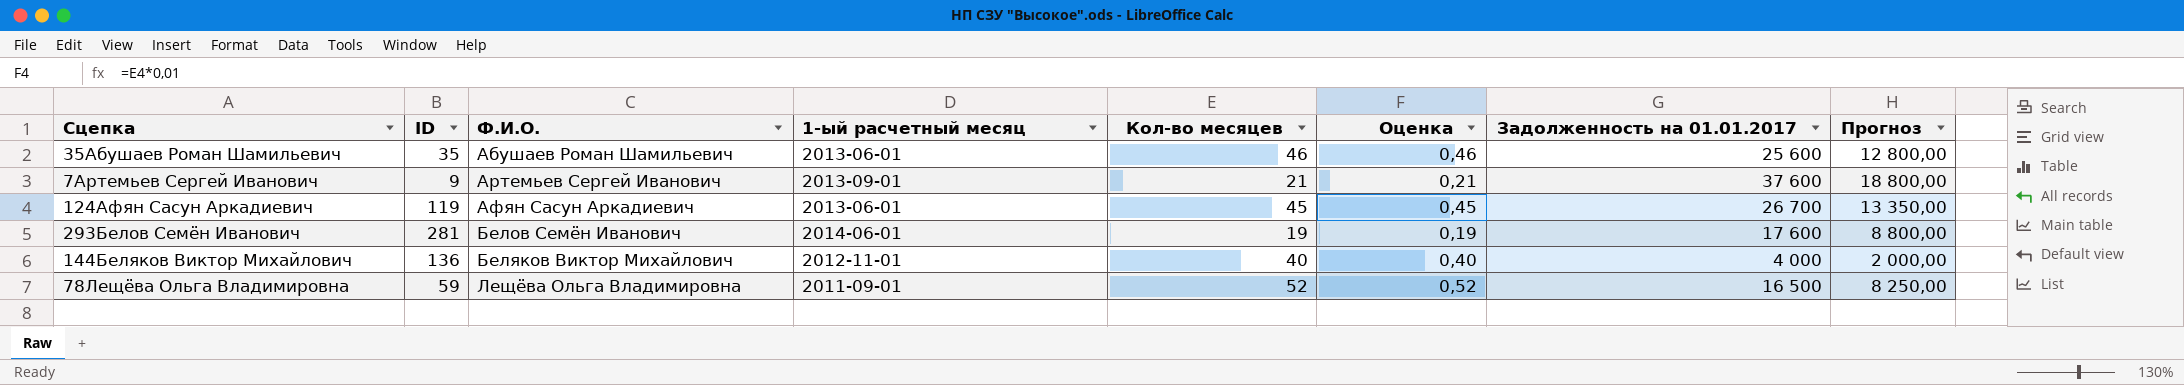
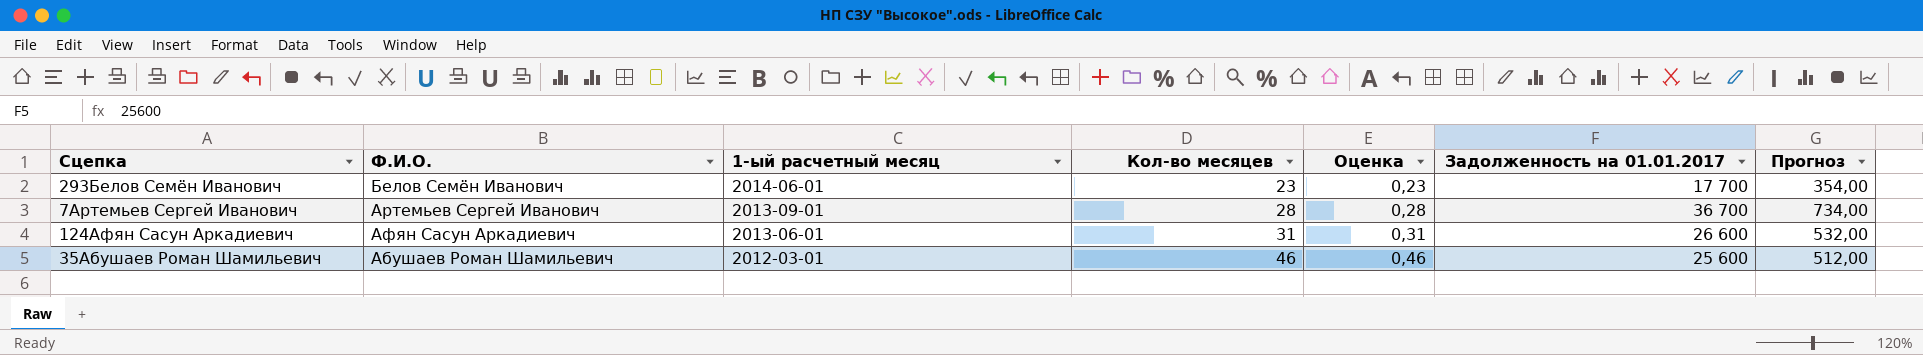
row order: Ф.И.О. ascending -> 1-ый расчетный месяц descending
column ID | position: 2 -> none
column Прогноз | formula: [Задолженность на 01.01.2017] * 0,5 -> [Задолженность на 01.01.2017] * 0,02
row 144Беляков Виктор Михайлович: 136 | Беляков Виктор Михайлович | 2012-11-01 | 40 | 0,40 | 4 000 | 2 000,00 -> none
row 78Лещёва Ольга Владимировна: 59 | Лещёва Ольга Владимировна | 2011-09-01 | 52 | 0,52 | 16 500 | 8 250,00 -> none
293Белов Семён Иванович | Кол-во месяцев: 19 -> 23
293Белов Семён Иванович | Оценка: 0,19 -> 0,23
293Белов Семён Иванович | Задолженность на 01.01.2017: 17 600 -> 17 700
7Артемьев Сергей Иванович | Кол-во месяцев: 21 -> 28
7Артемьев Сергей Иванович | Оценка: 0,21 -> 0,28
7Артемьев Сергей Иванович | Задолженность на 01.01.2017: 37 600 -> 36 700
124Афян Сасун Аркадиевич | Кол-во месяцев: 45 -> 31
124Афян Сасун Аркадиевич | Оценка: 0,45 -> 0,31
124Афян Сасун Аркадиевич | Задолженность на 01.01.2017: 26 700 -> 26 600
35Абушаев Роман Шамильевич | 1-ый расчетный месяц: 2013-06-01 -> 2012-03-01

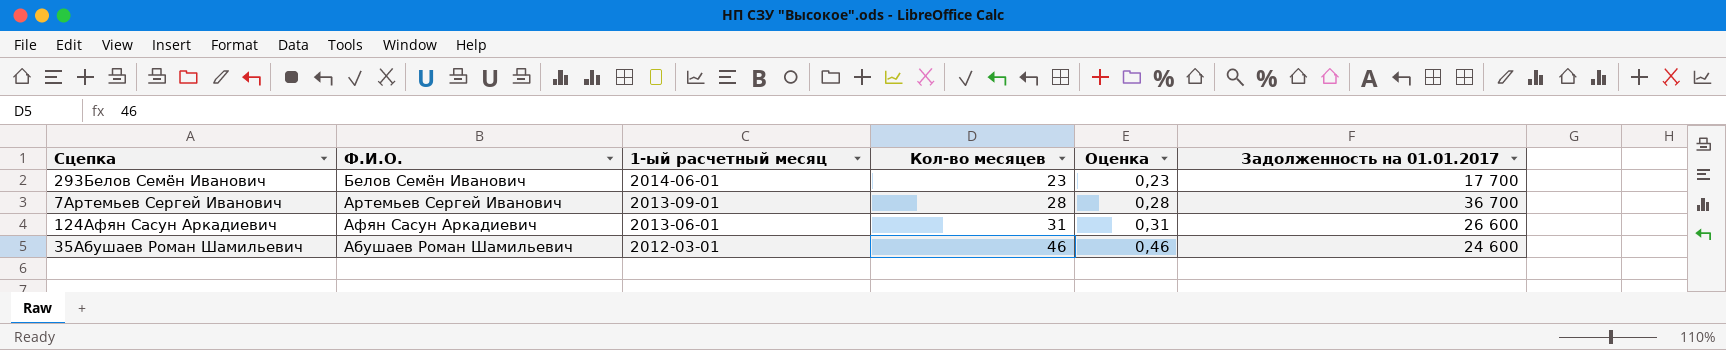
column Прогноз | formula: [Задолженность на 01.01.2017] * 0,02 -> none
35Абушаев Роман Шамильевич | Задолженность на 01.01.2017: 25 600 -> 24 600

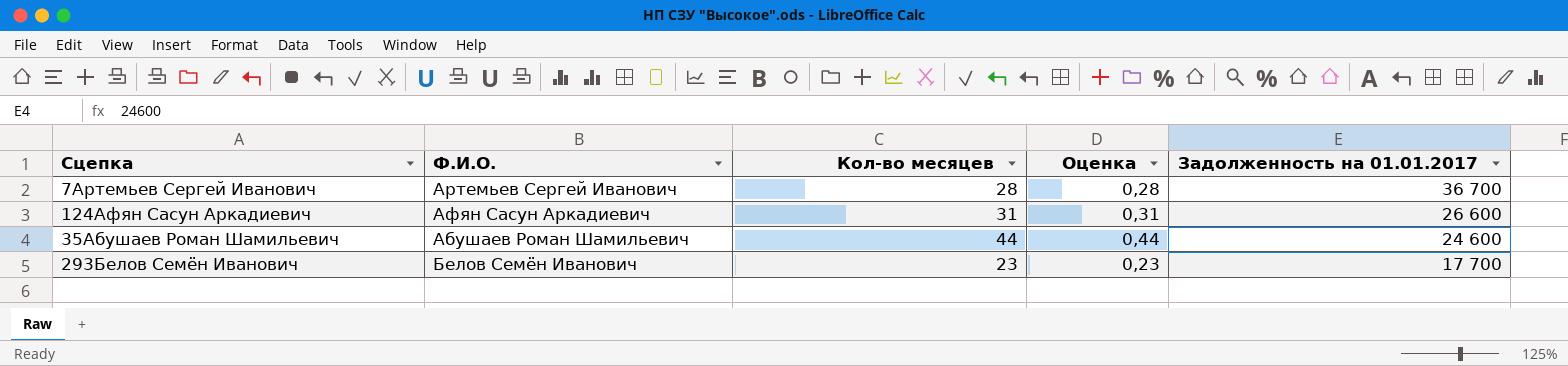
row order: 1-ый расчетный месяц descending -> Задолженность на 01.01.2017 descending
column 1-ый расчетный месяц | position: 3 -> none
35Абушаев Роман Шамильевич | Кол-во месяцев: 46 -> 44
35Абушаев Роман Шамильевич | Оценка: 0,46 -> 0,44

